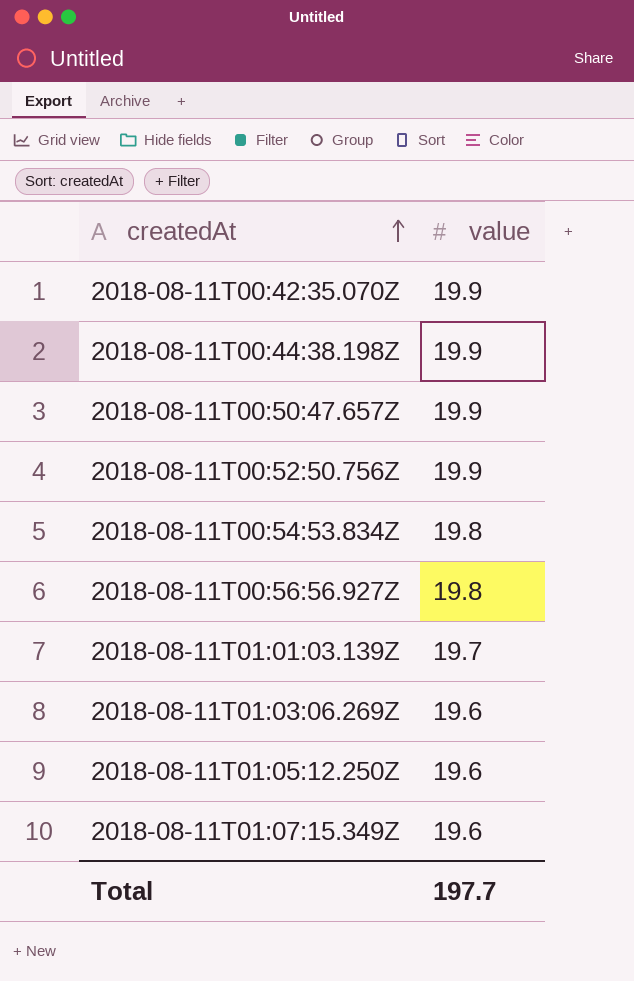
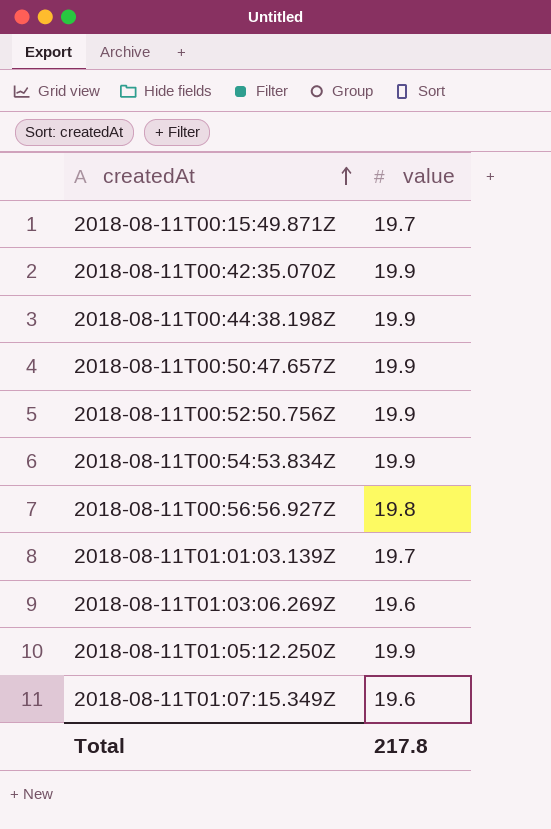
row 2018-08-11T00:15:49.871Z: none -> 19.7
2018-08-11T00:54:53.834Z | value: 19.8 -> 19.9
2018-08-11T01:05:12.250Z | value: 19.6 -> 19.9
Total | value: 197.7 -> 217.8

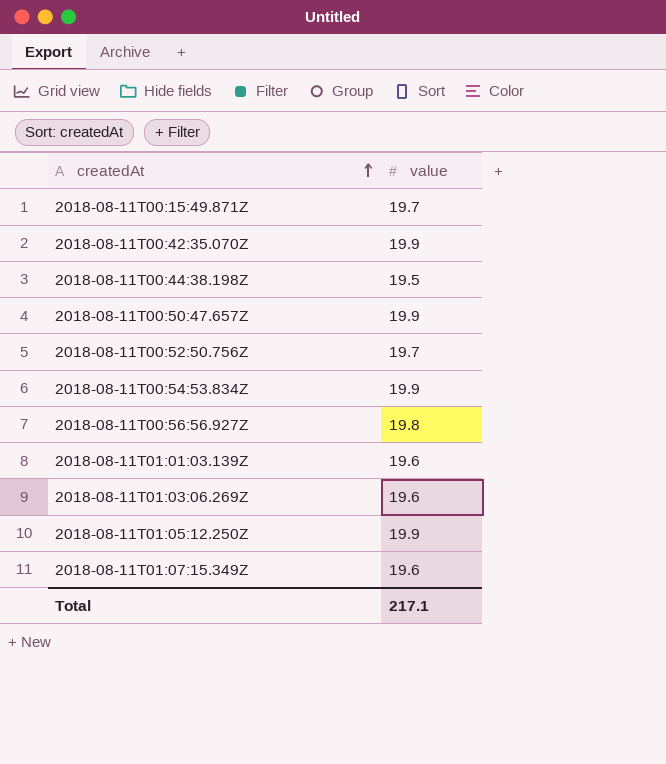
2018-08-11T00:44:38.198Z | value: 19.9 -> 19.5
2018-08-11T00:52:50.756Z | value: 19.9 -> 19.7
2018-08-11T01:01:03.139Z | value: 19.7 -> 19.6
Total | value: 217.8 -> 217.1

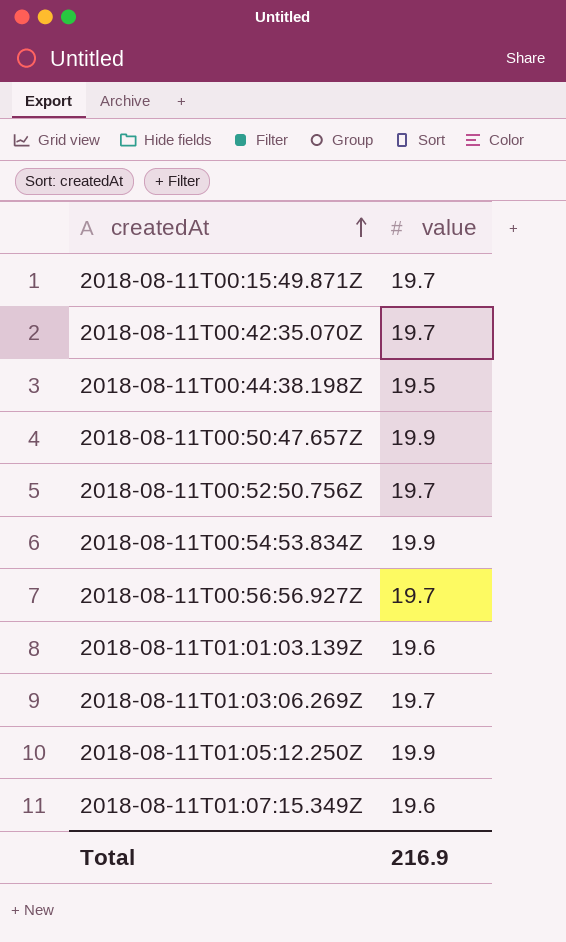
2018-08-11T00:42:35.070Z | value: 19.9 -> 19.7
2018-08-11T00:56:56.927Z | value: 19.8 -> 19.7
2018-08-11T01:03:06.269Z | value: 19.6 -> 19.7
Total | value: 217.1 -> 216.9

